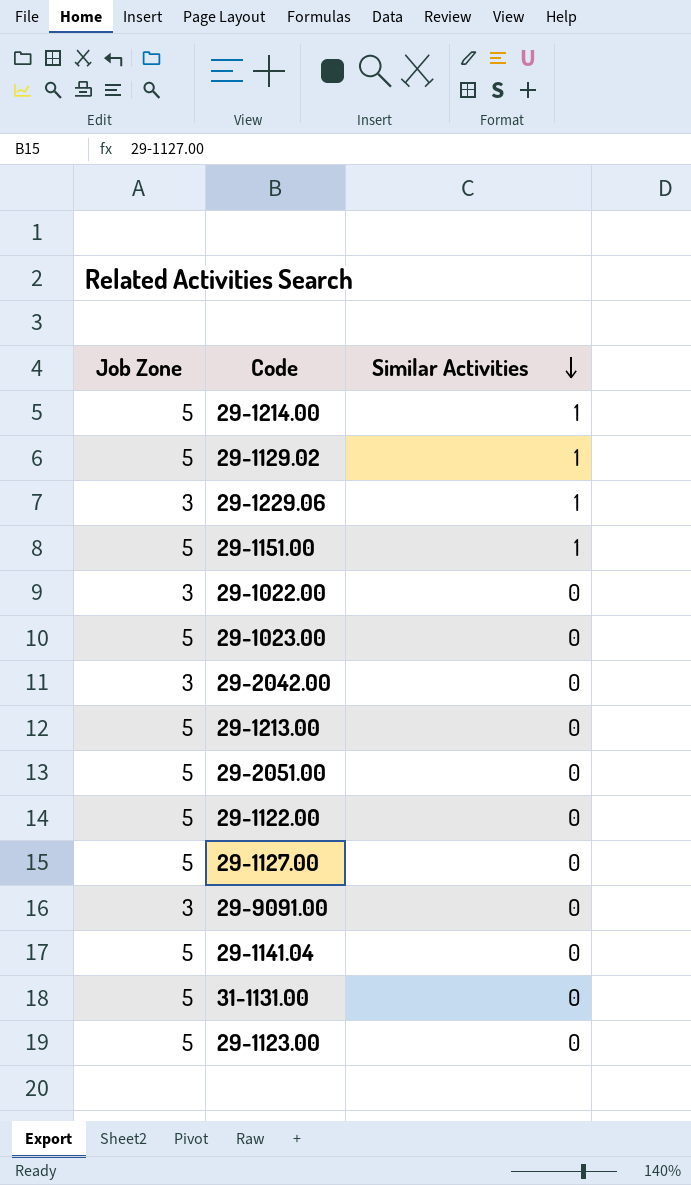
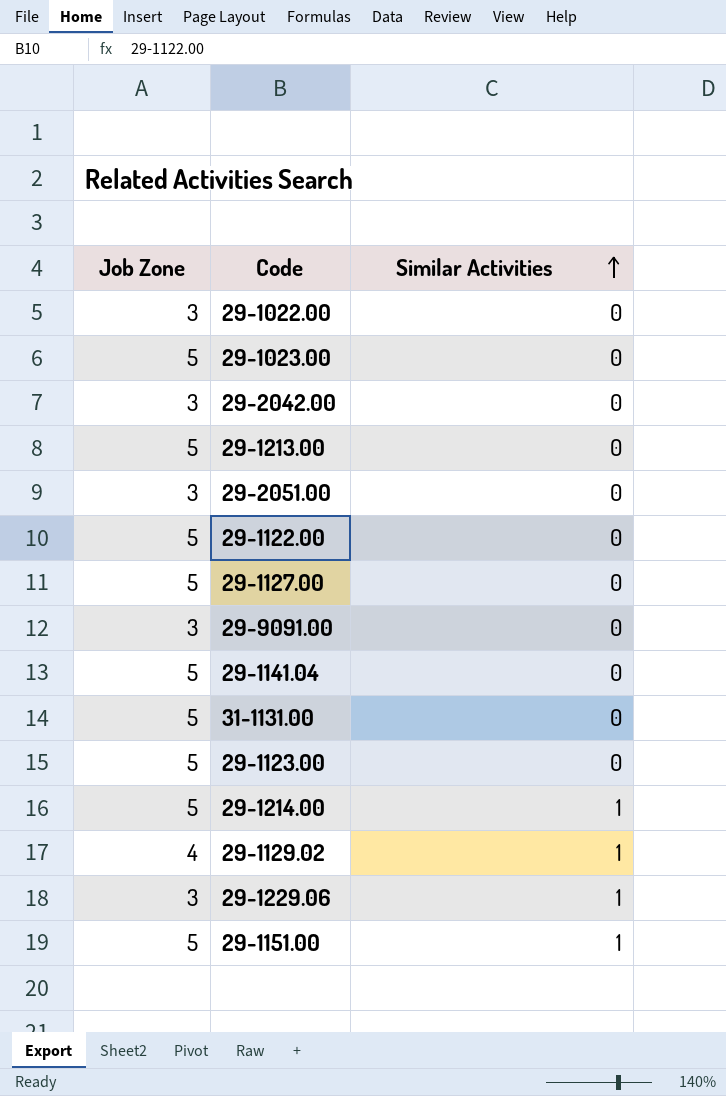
row order: Similar Activities descending -> Similar Activities ascending
29-2051.00 | Job Zone: 5 -> 3
29-1129.02 | Job Zone: 5 -> 4

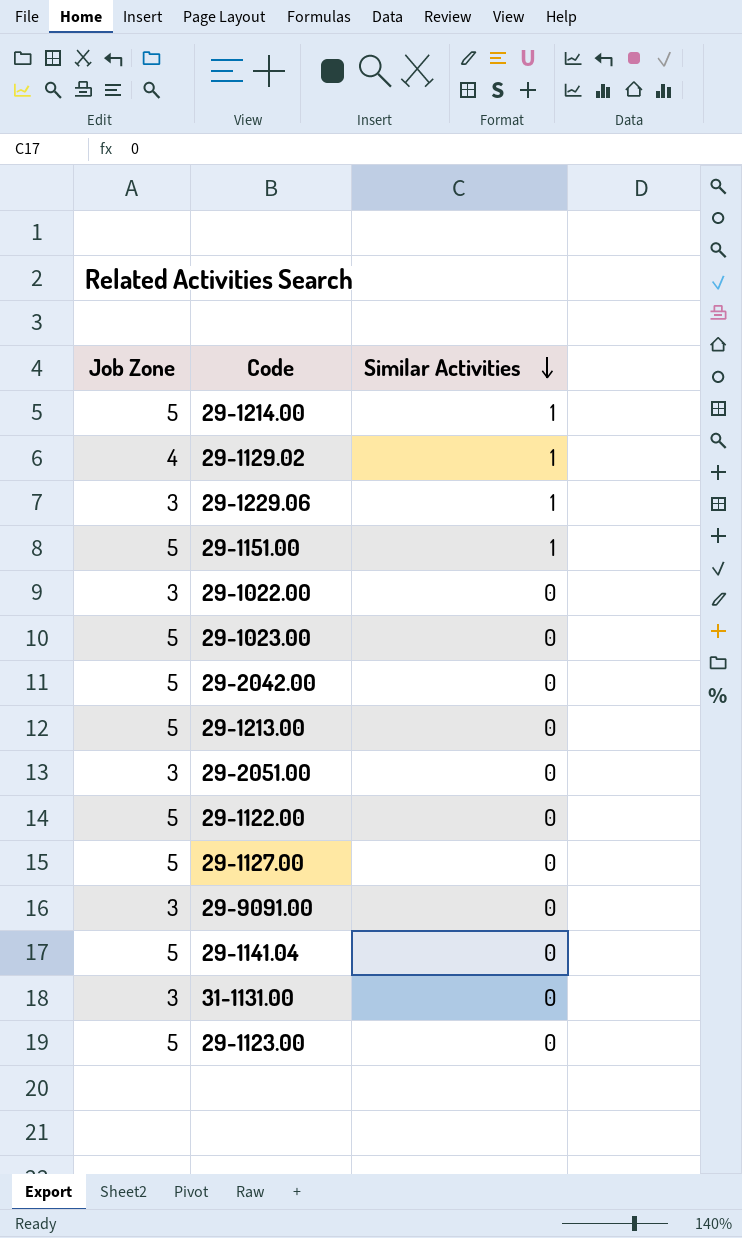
row order: Similar Activities ascending -> Similar Activities descending
29-2042.00 | Job Zone: 3 -> 5
31-1131.00 | Job Zone: 5 -> 3

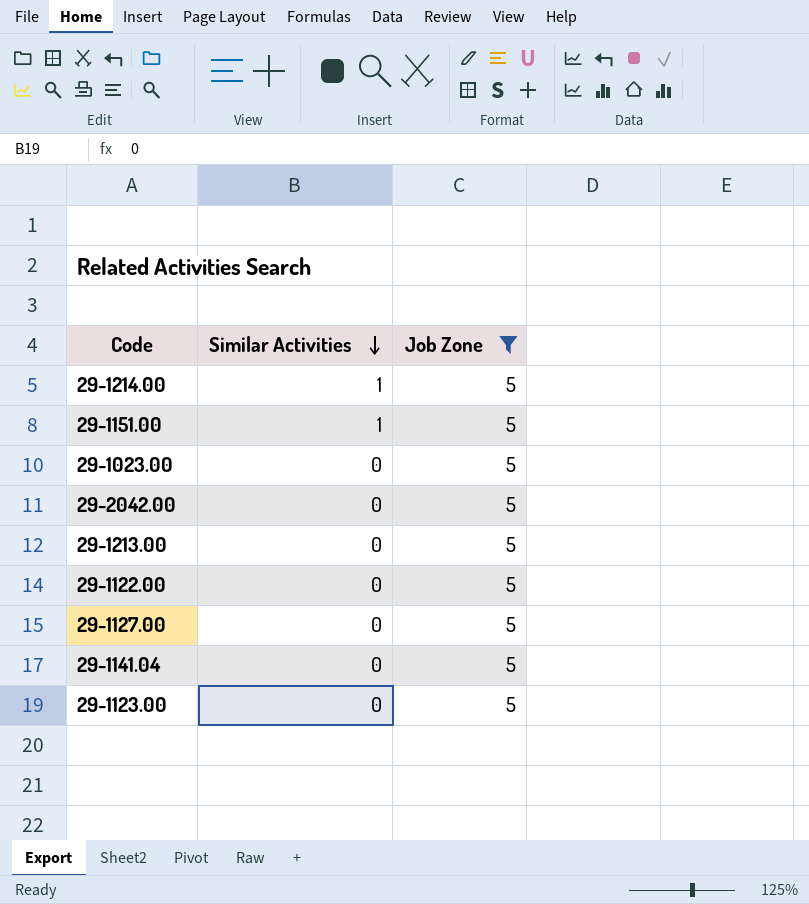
filter: none -> Job Zone = 5
column Job Zone | position: 1 -> 3

